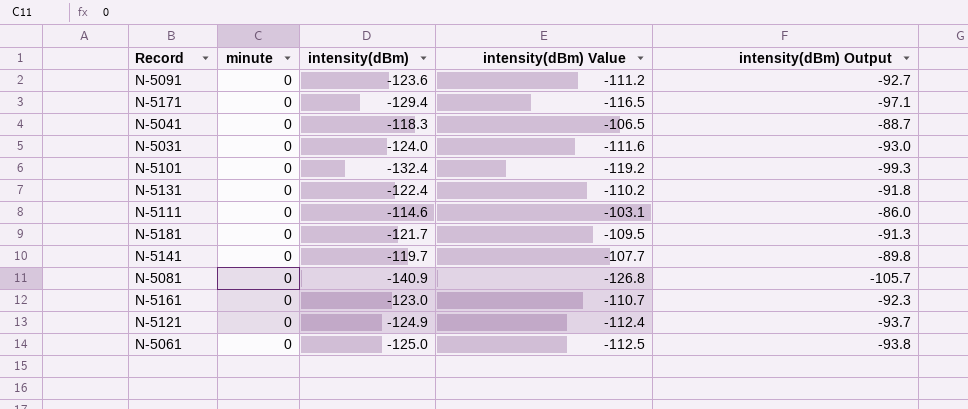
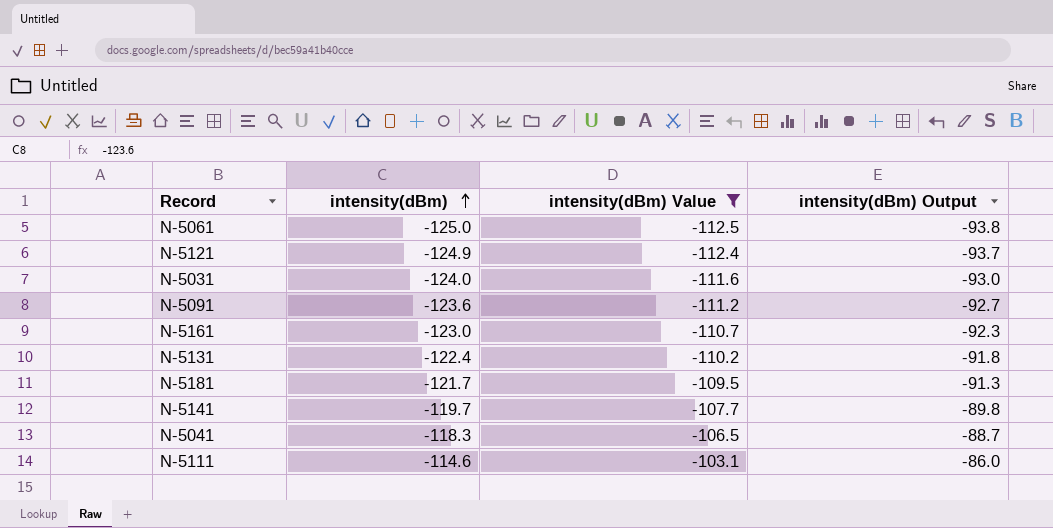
filter: none -> intensity(dBm) Value >= -112.5
row order: none -> intensity(dBm) ascending
column minute | position: 2 -> none

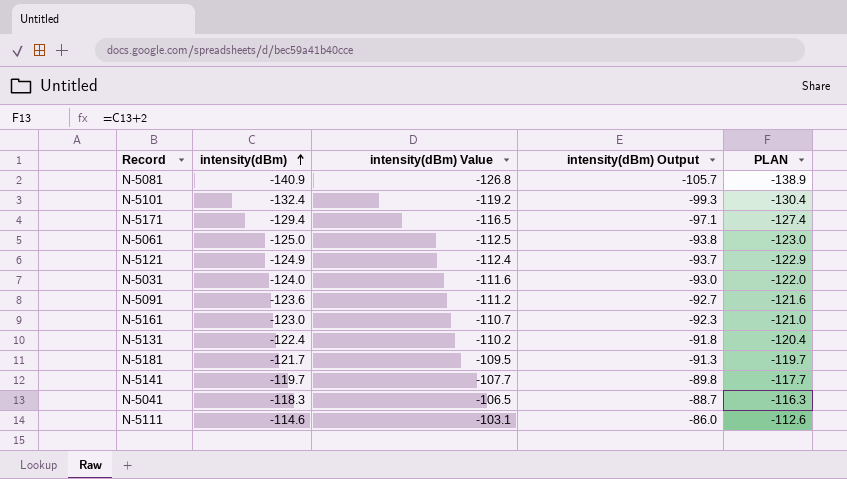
filter: intensity(dBm) Value >= -112.5 -> none
column PLAN | formula: none -> [intensity(dBm)] + 2

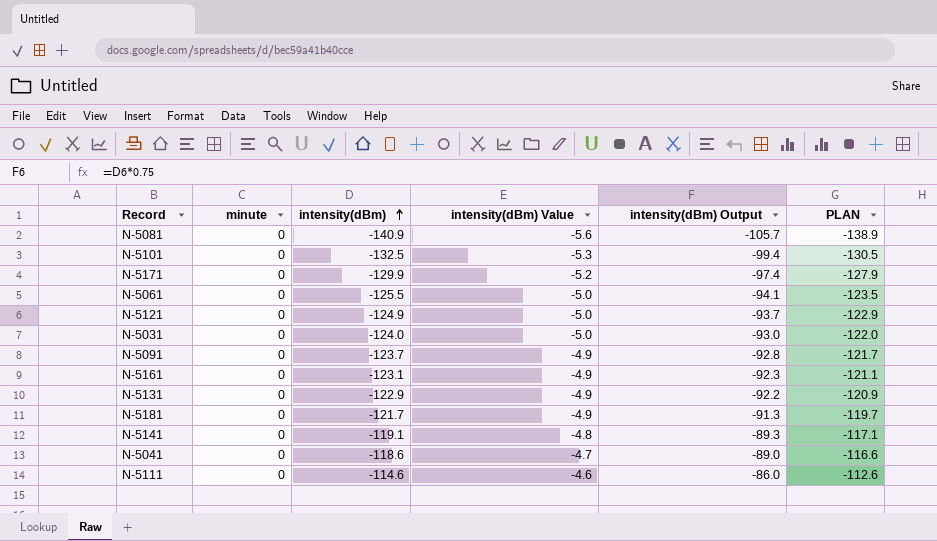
column minute | position: none -> 2
column intensity(dBm) Value | formula: [intensity(dBm)] * 0.9 -> [intensity(dBm)] * 0.04
N-5101 | intensity(dBm): -132.4 -> -132.5
N-5101 | intensity(dBm) Output: -99.3 -> -99.4
N-5101 | PLAN: -130.4 -> -130.5
N-5171 | intensity(dBm): -129.4 -> -129.9
N-5171 | intensity(dBm) Output: -97.1 -> -97.4
N-5171 | PLAN: -127.4 -> -127.9
N-5061 | intensity(dBm): -125.0 -> -125.5
N-5061 | intensity(dBm) Output: -93.8 -> -94.1
N-5061 | PLAN: -123.0 -> -123.5
N-5091 | intensity(dBm): -123.6 -> -123.7
N-5091 | intensity(dBm) Output: -92.7 -> -92.8
N-5091 | PLAN: -121.6 -> -121.7
N-5161 | intensity(dBm): -123.0 -> -123.1
N-5161 | PLAN: -121.0 -> -121.1
N-5131 | intensity(dBm): -122.4 -> -122.9
N-5131 | intensity(dBm) Output: -91.8 -> -92.2
N-5131 | PLAN: -120.4 -> -120.9
N-5141 | intensity(dBm): -119.7 -> -119.1
N-5141 | intensity(dBm) Output: -89.8 -> -89.3
N-5141 | PLAN: -117.7 -> -117.1
N-5041 | intensity(dBm): -118.3 -> -118.6
N-5041 | intensity(dBm) Output: -88.7 -> -89.0
N-5041 | PLAN: -116.3 -> -116.6

